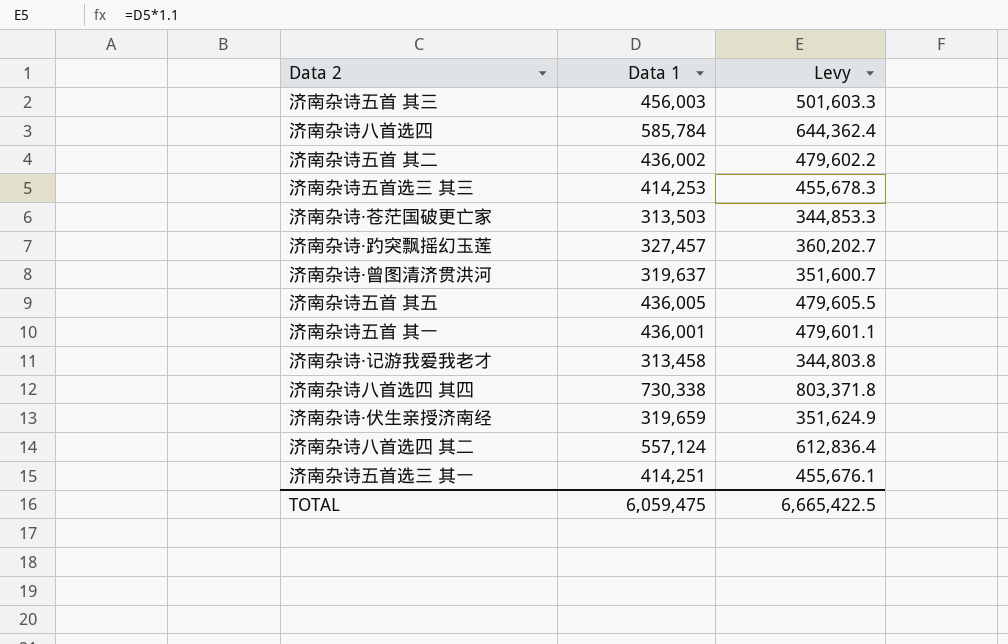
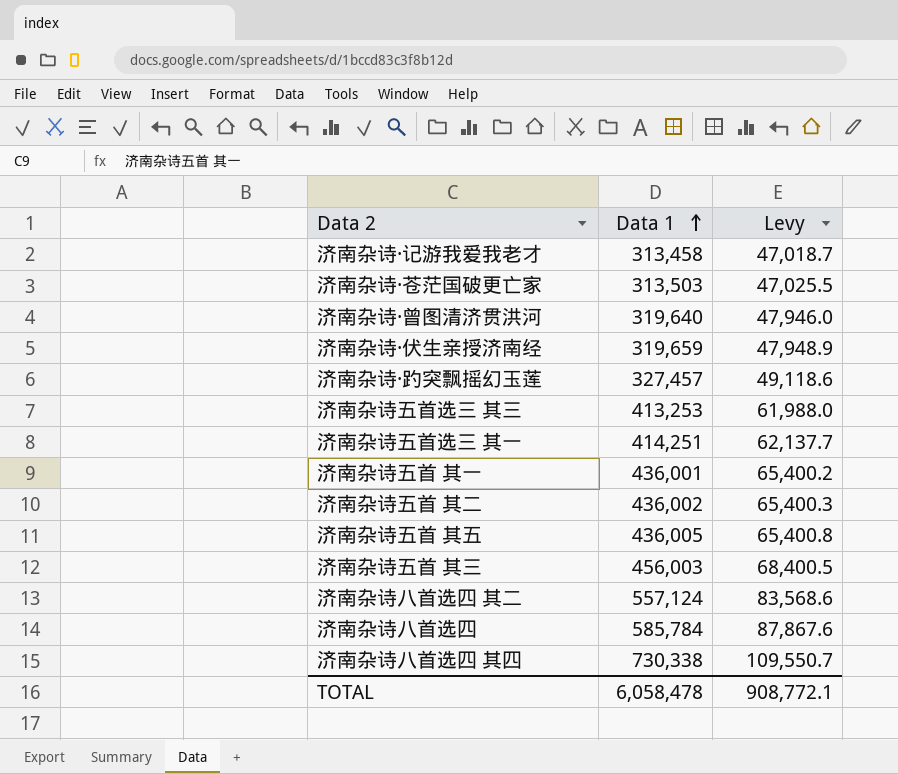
row order: none -> Data 1 ascending
column Levy | formula: [Data 1] * 1.1 -> [Data 1] * 0.15
济南杂诗·曾图清济贯洪河 | Data 1: 319,637 -> 319,640
济南杂诗五首选三 其三 | Data 1: 414,253 -> 413,253
TOTAL | Data 1: 6,059,475 -> 6,058,478
TOTAL | Levy: 6,665,422.5 -> 908,772.1

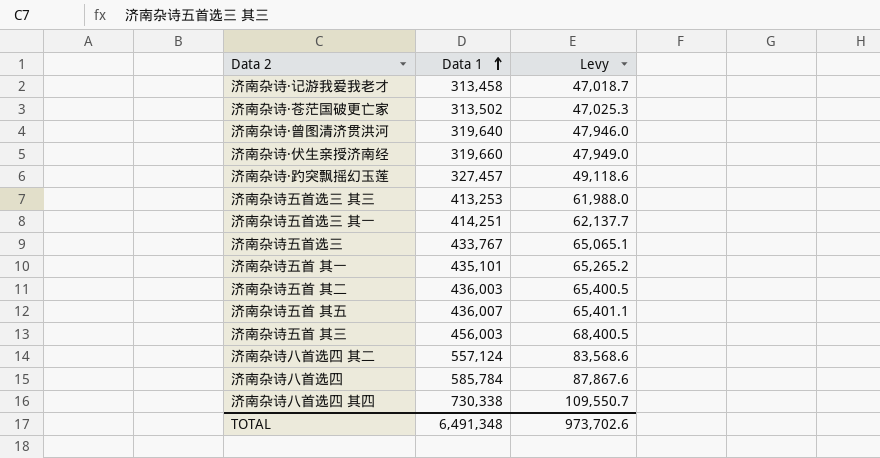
济南杂诗·苍茫国破更亡家 | Data 1: 313,503 -> 313,502
济南杂诗·苍茫国破更亡家 | Levy: 47,025.5 -> 47,025.3
济南杂诗·伏生亲授济南经 | Data 1: 319,659 -> 319,660
济南杂诗·伏生亲授济南经 | Levy: 47,948.9 -> 47,949.0
row 济南杂诗五首选三: none -> 433,767 | 65,065.1
济南杂诗五首 其一 | Data 1: 436,001 -> 435,101
济南杂诗五首 其一 | Levy: 65,400.2 -> 65,265.2
济南杂诗五首 其二 | Data 1: 436,002 -> 436,003
济南杂诗五首 其二 | Levy: 65,400.3 -> 65,400.5
济南杂诗五首 其五 | Data 1: 436,005 -> 436,007
济南杂诗五首 其五 | Levy: 65,400.8 -> 65,401.1
TOTAL | Data 1: 6,058,478 -> 6,491,348
TOTAL | Levy: 908,772.1 -> 973,702.6

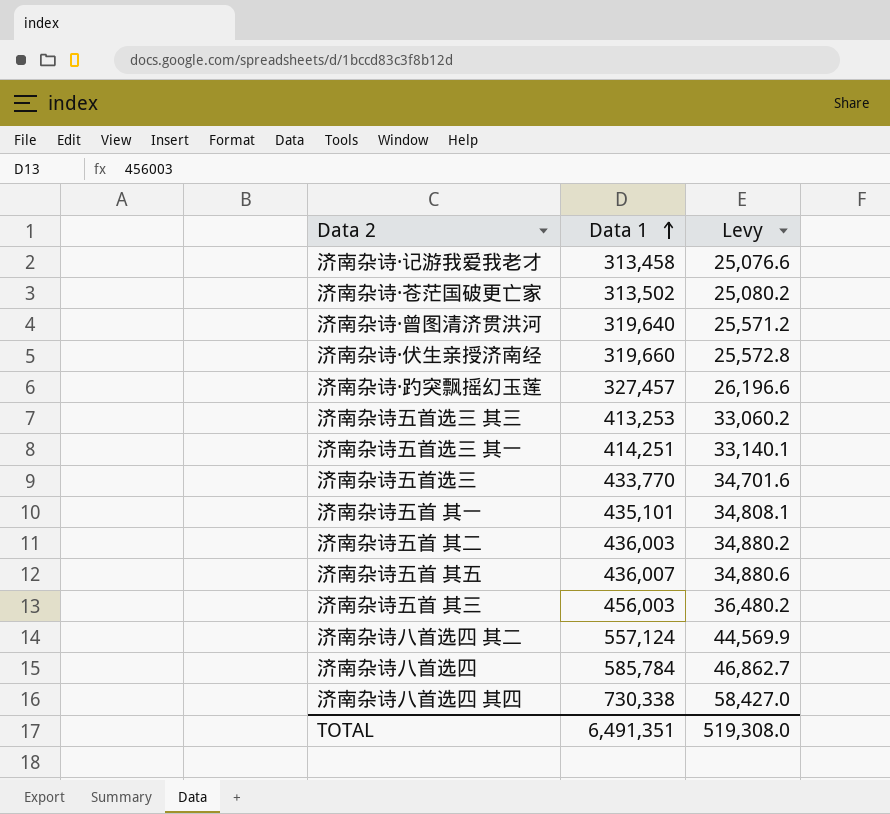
column Levy | formula: [Data 1] * 0.15 -> [Data 1] * 0.08
济南杂诗五首选三 | Data 1: 433,767 -> 433,770
TOTAL | Data 1: 6,491,348 -> 6,491,351
TOTAL | Levy: 973,702.6 -> 519,308.0

